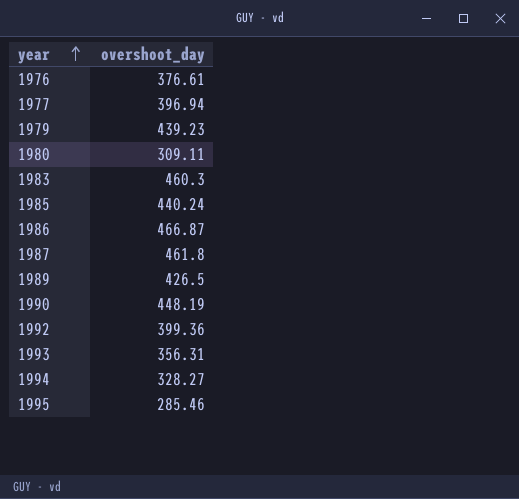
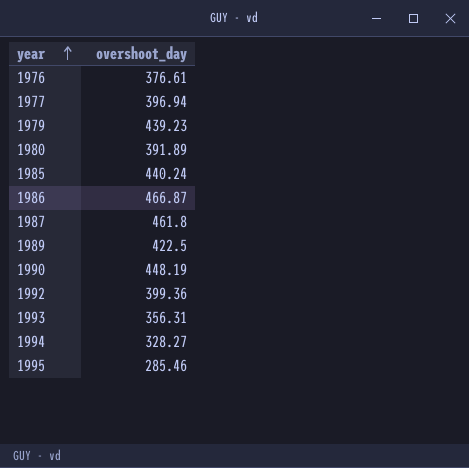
row 1983: 460.3 -> none
1980 | overshoot_day: 309.11 -> 391.89
1989 | overshoot_day: 426.5 -> 422.5

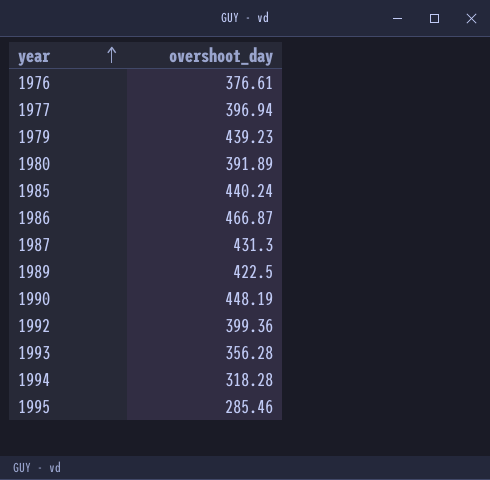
1987 | overshoot_day: 461.8 -> 431.3
1993 | overshoot_day: 356.31 -> 356.28
1994 | overshoot_day: 328.27 -> 318.28

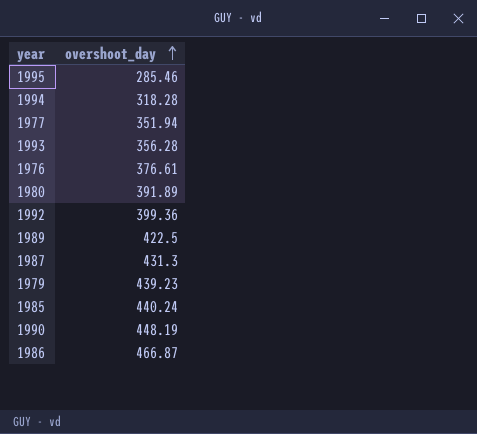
row order: year ascending -> overshoot_day ascending
1977 | overshoot_day: 396.94 -> 351.94

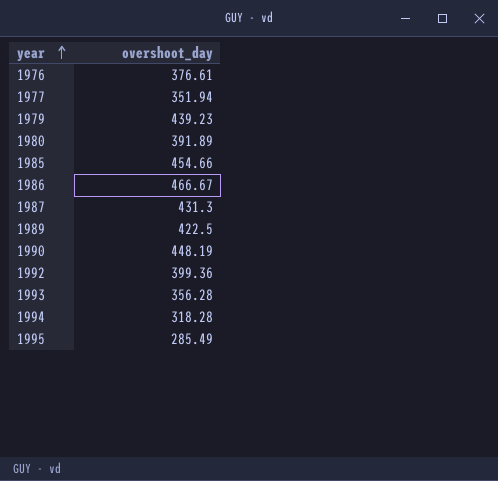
row order: overshoot_day ascending -> year ascending
1985 | overshoot_day: 440.24 -> 454.66
1986 | overshoot_day: 466.87 -> 466.67
1995 | overshoot_day: 285.46 -> 285.49

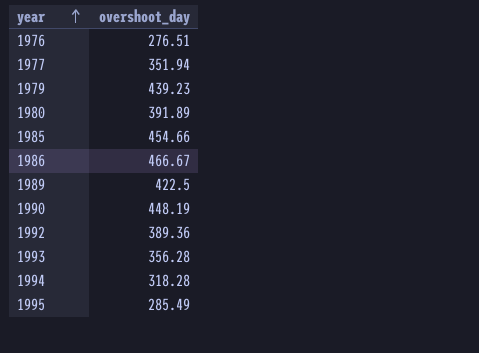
row 1987: 431.3 -> none
1976 | overshoot_day: 376.61 -> 276.51
1992 | overshoot_day: 399.36 -> 389.36

